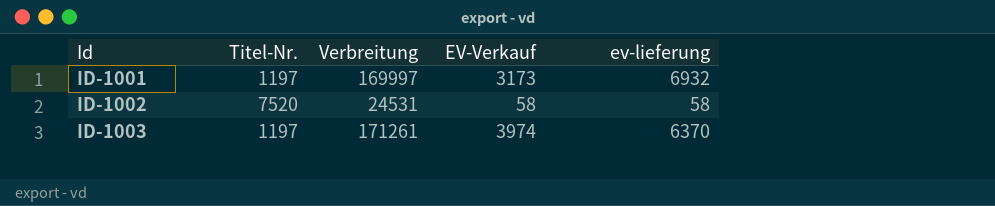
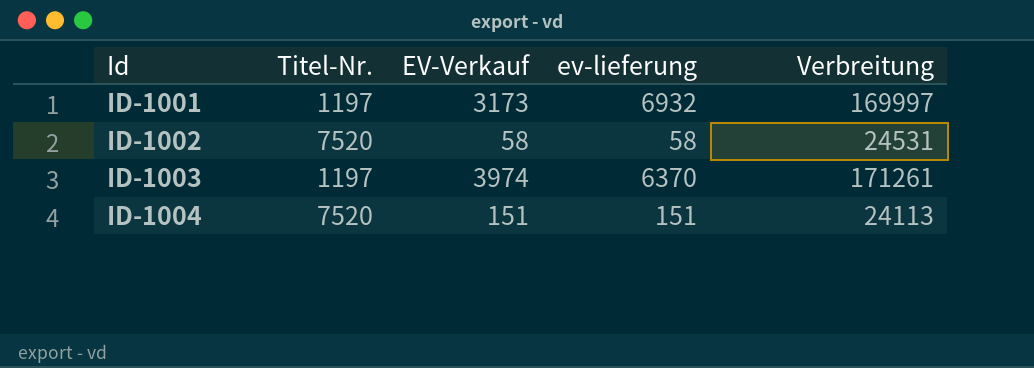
column Verbreitung | position: 3 -> 5
row ID-1004: none -> 7520 | 151 | 151 | 24113

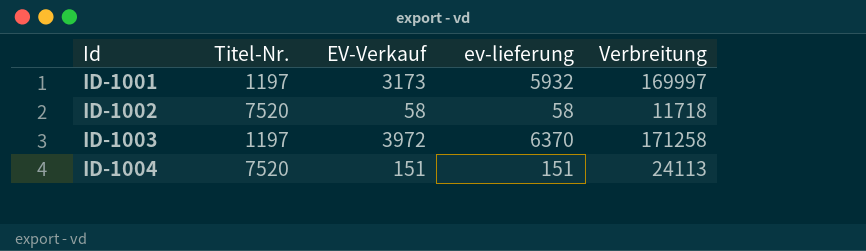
ID-1001 | ev-lieferung: 6932 -> 5932
ID-1002 | Verbreitung: 24531 -> 11718
ID-1003 | EV-Verkauf: 3974 -> 3972
ID-1003 | Verbreitung: 171261 -> 171258

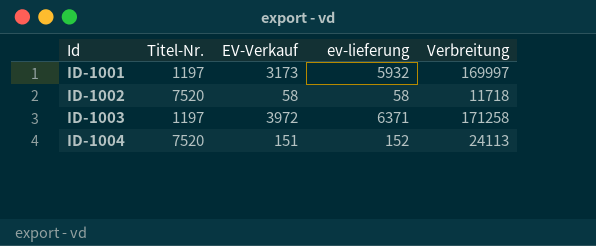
ID-1003 | ev-lieferung: 6370 -> 6371
ID-1004 | ev-lieferung: 151 -> 152

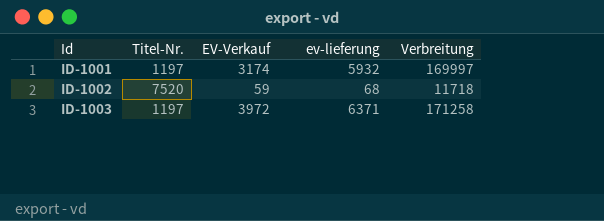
row ID-1004: 7520 | 151 | 152 | 24113 -> none
ID-1001 | EV-Verkauf: 3173 -> 3174
ID-1002 | EV-Verkauf: 58 -> 59
ID-1002 | ev-lieferung: 58 -> 68

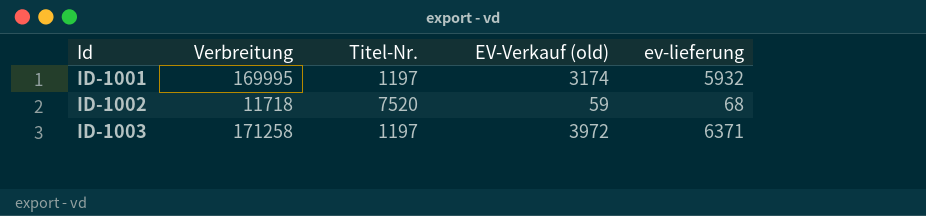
column Verbreitung | position: 5 -> 2
column name: EV-Verkauf -> EV-Verkauf (old)
ID-1001 | Verbreitung: 169997 -> 169995

